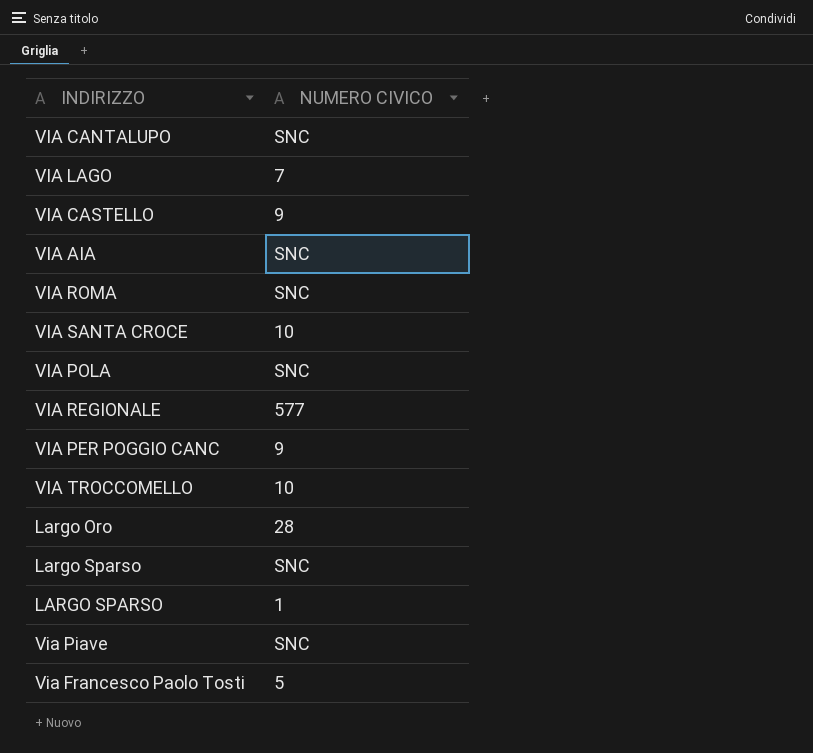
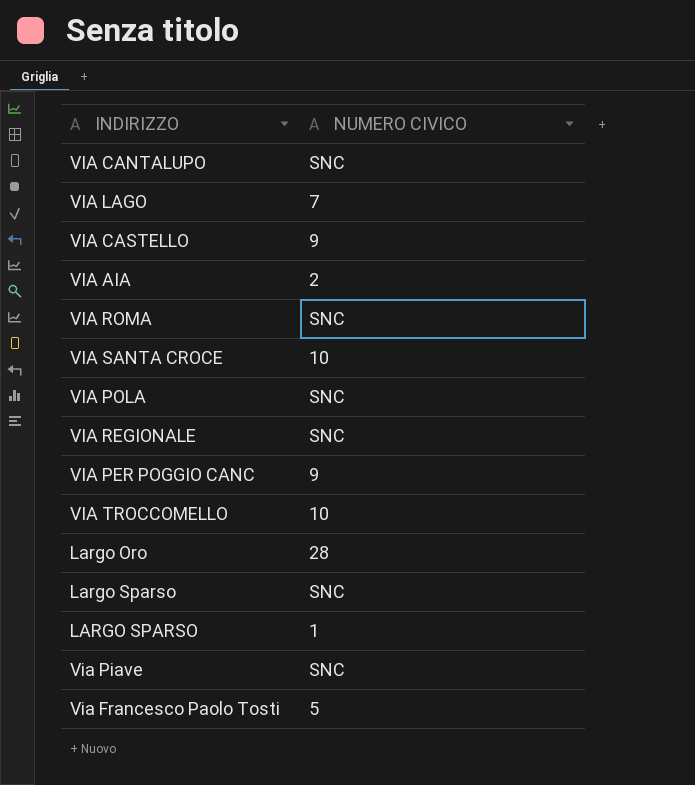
VIA AIA | NUMERO CIVICO: SNC -> 2
VIA REGIONALE | NUMERO CIVICO: 577 -> SNC

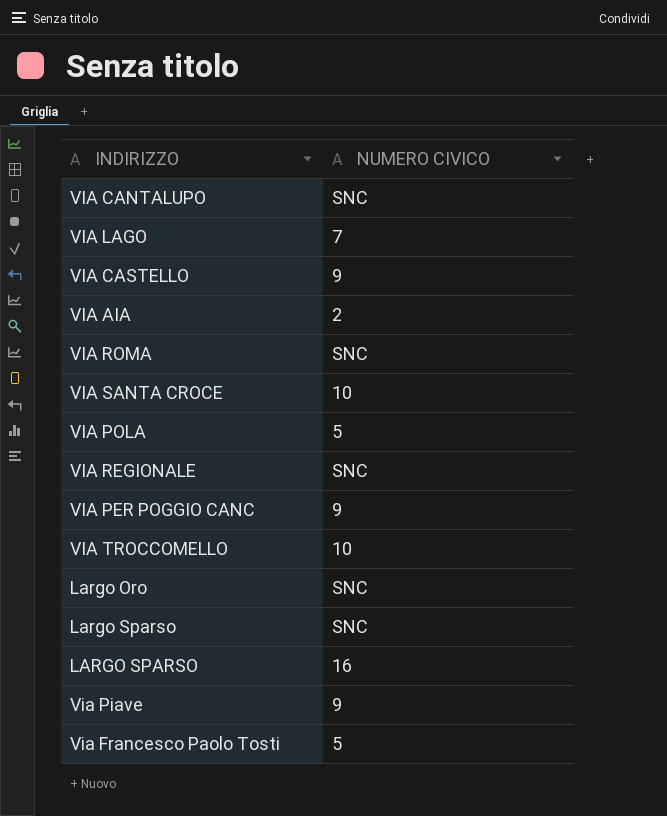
VIA POLA | NUMERO CIVICO: SNC -> 5
Largo Oro | NUMERO CIVICO: 28 -> SNC
LARGO SPARSO | NUMERO CIVICO: 1 -> 16
Via Piave | NUMERO CIVICO: SNC -> 9

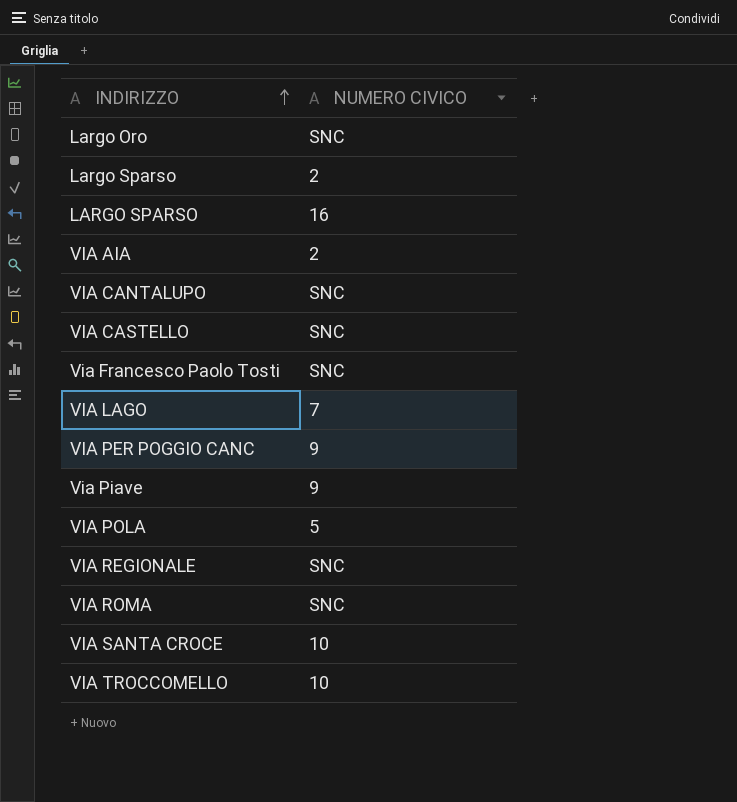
row order: none -> INDIRIZZO ascending
Largo Sparso | NUMERO CIVICO: SNC -> 2
VIA CASTELLO | NUMERO CIVICO: 9 -> SNC
Via Francesco Paolo Tosti | NUMERO CIVICO: 5 -> SNC

